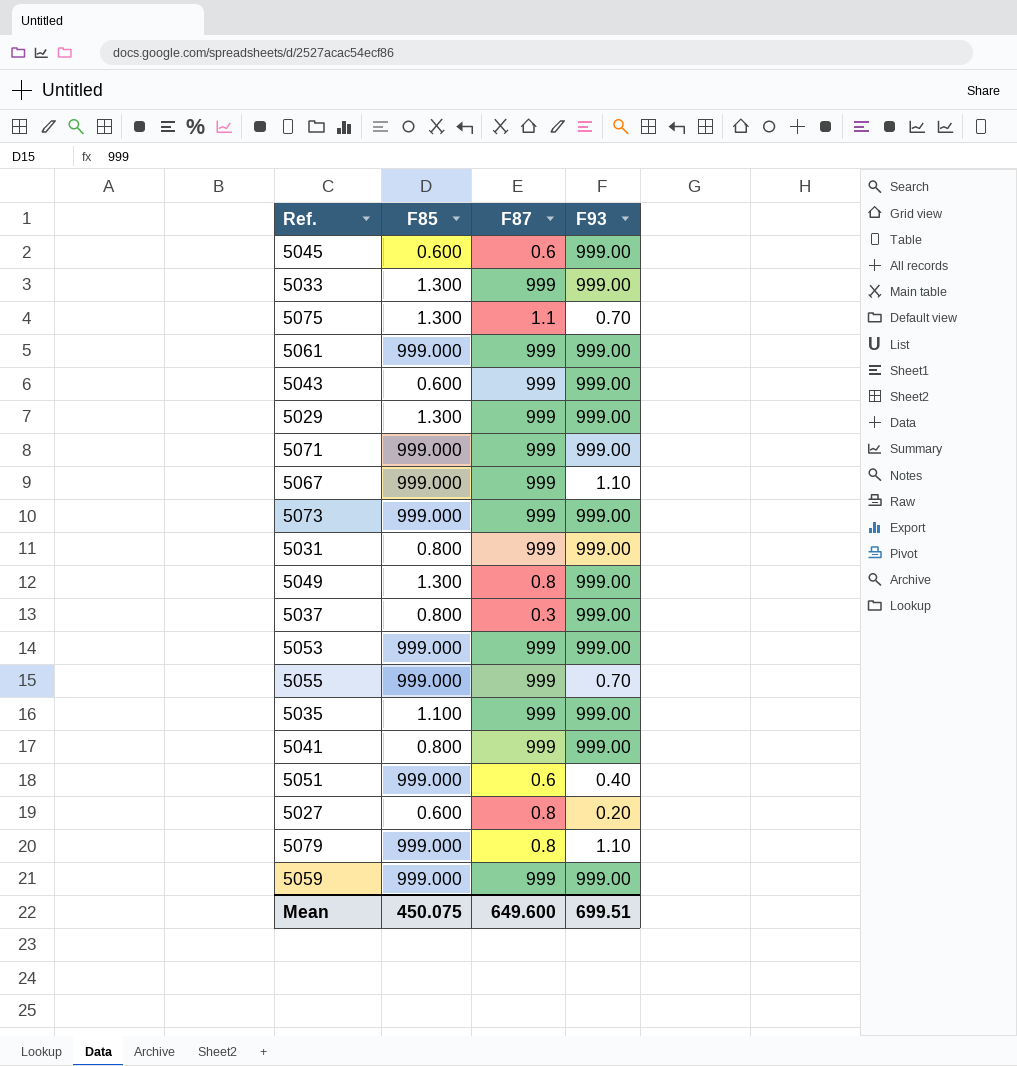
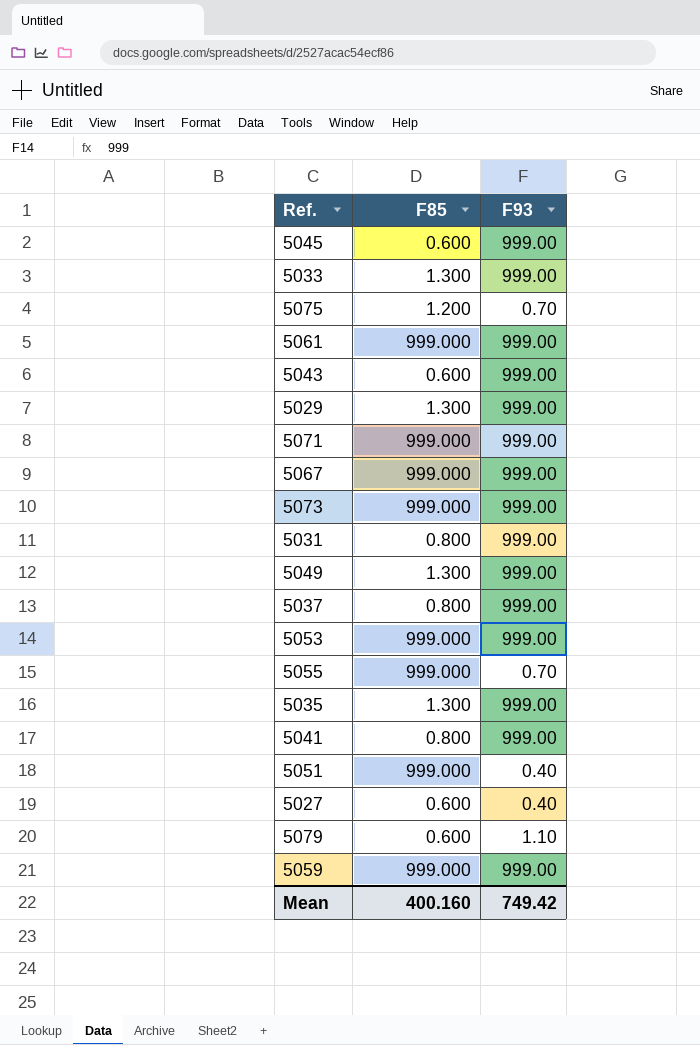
column F87 | position: 3 -> none
5075 | F85: 1.300 -> 1.200
5067 | F93: 1.10 -> 999.00
5035 | F85: 1.100 -> 1.300
5027 | F93: 0.20 -> 0.40
5079 | F85: 999.000 -> 0.600
Mean | F85: 450.075 -> 400.160
Mean | F93: 699.51 -> 749.42

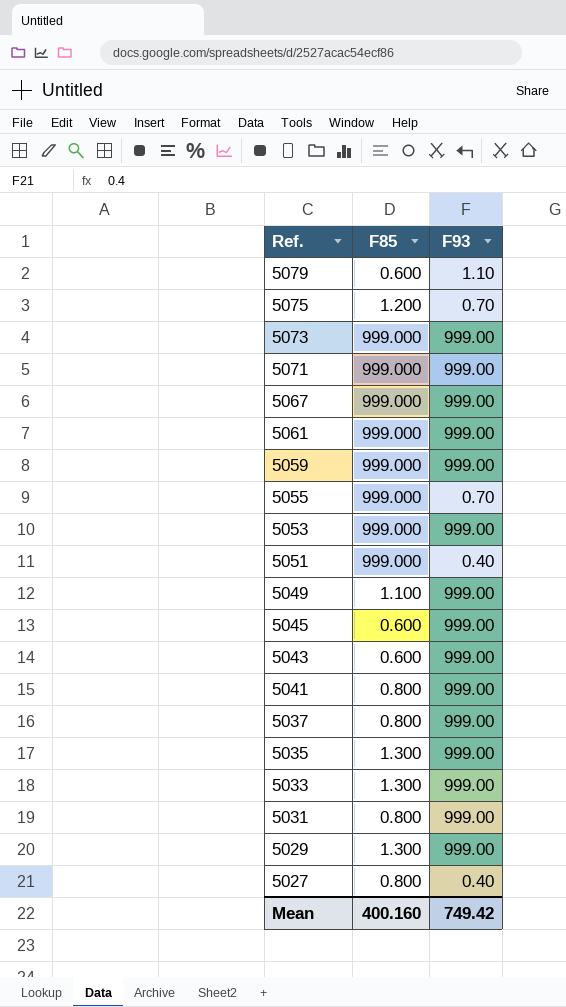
row order: none -> Ref. descending
5049 | F85: 1.300 -> 1.100
5027 | F85: 0.600 -> 0.800

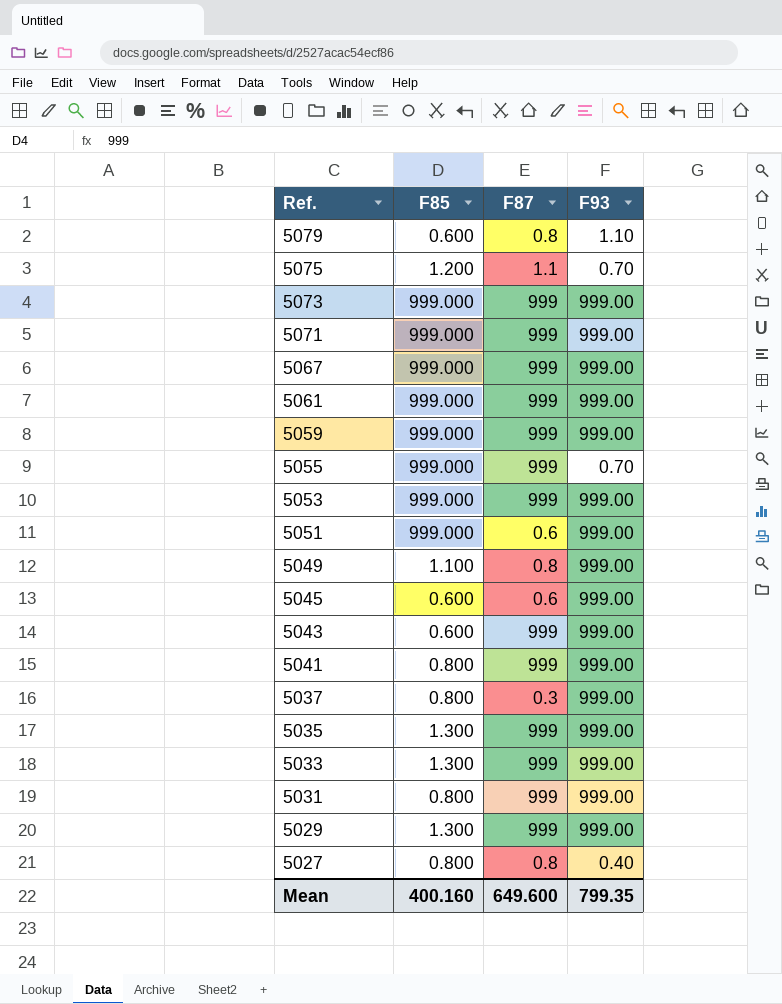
column F87 | position: none -> 3
5051 | F93: 0.40 -> 999.00
Mean | F93: 749.42 -> 799.35

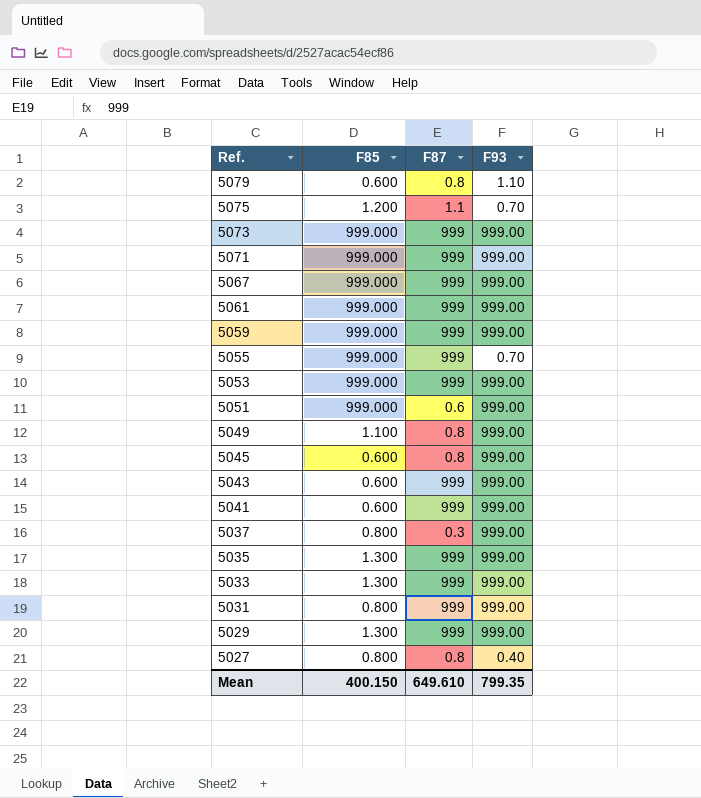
5045 | F87: 0.6 -> 0.8
5041 | F85: 0.800 -> 0.600
Mean | F85: 400.160 -> 400.150
Mean | F87: 649.600 -> 649.610

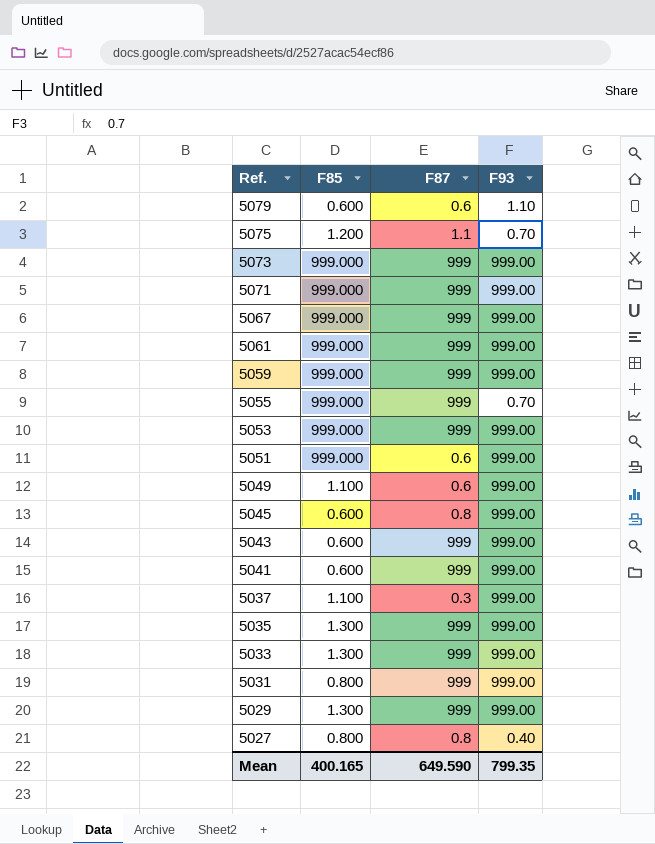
5079 | F87: 0.8 -> 0.6
5049 | F87: 0.8 -> 0.6
5037 | F85: 0.800 -> 1.100
Mean | F85: 400.150 -> 400.165
Mean | F87: 649.610 -> 649.590

